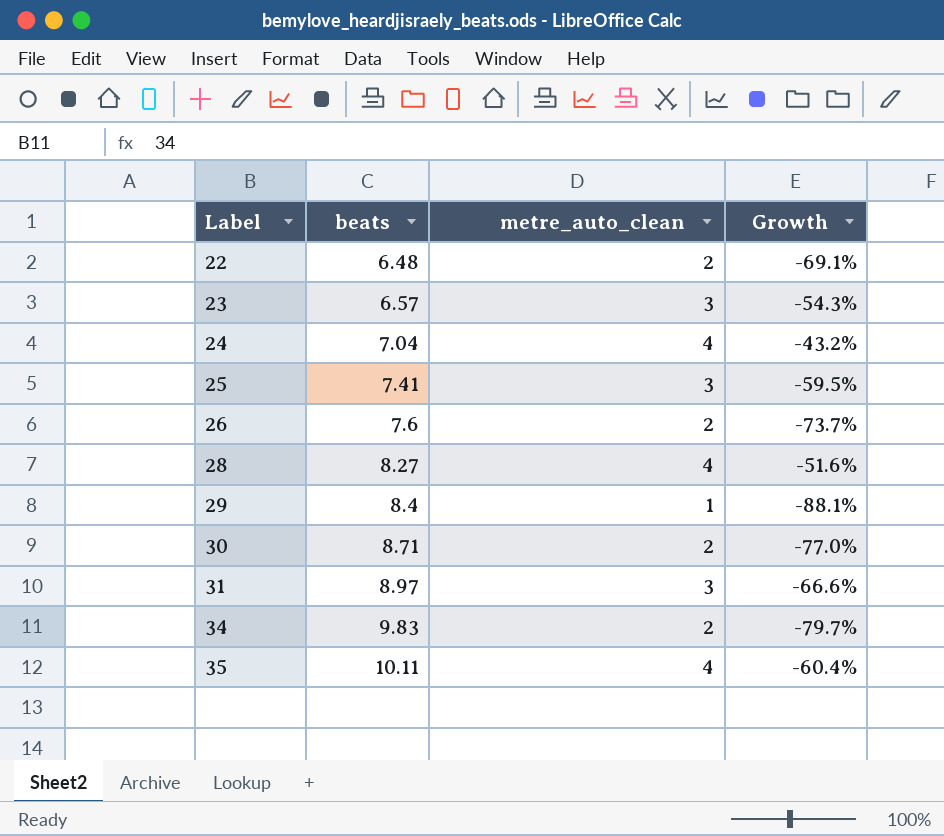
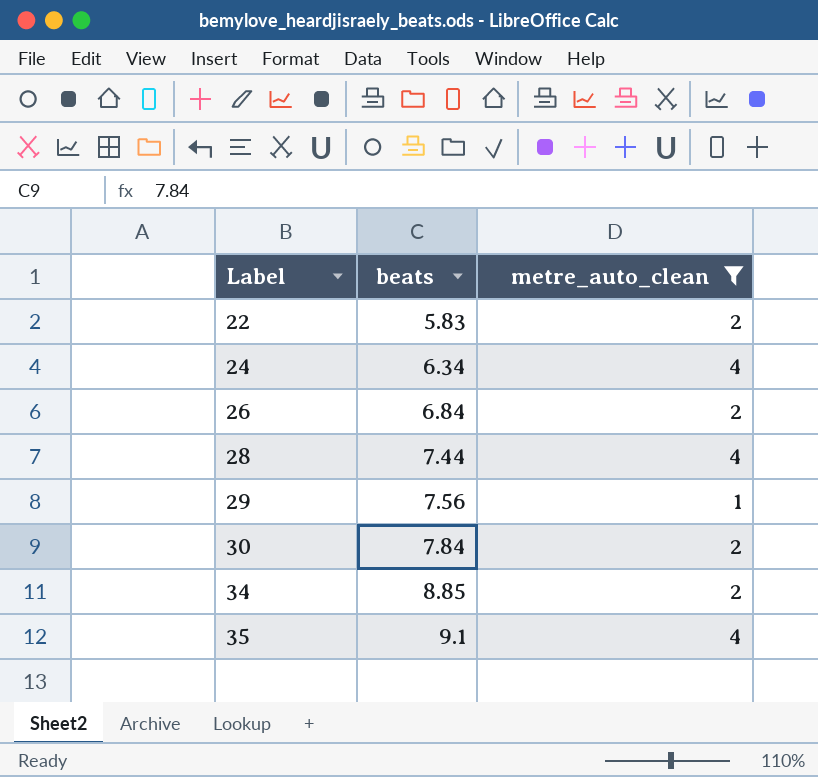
filter: none -> metre_auto_clean != 3
column Growth | formula: ([metre_auto_clean] - [beats]) / [beats] -> none
22 | beats: 6.48 -> 5.83
24 | beats: 7.04 -> 6.34
26 | beats: 7.6 -> 6.84
28 | beats: 8.27 -> 7.44
29 | beats: 8.4 -> 7.56
30 | beats: 8.71 -> 7.84
34 | beats: 9.83 -> 8.85
35 | beats: 10.11 -> 9.1

